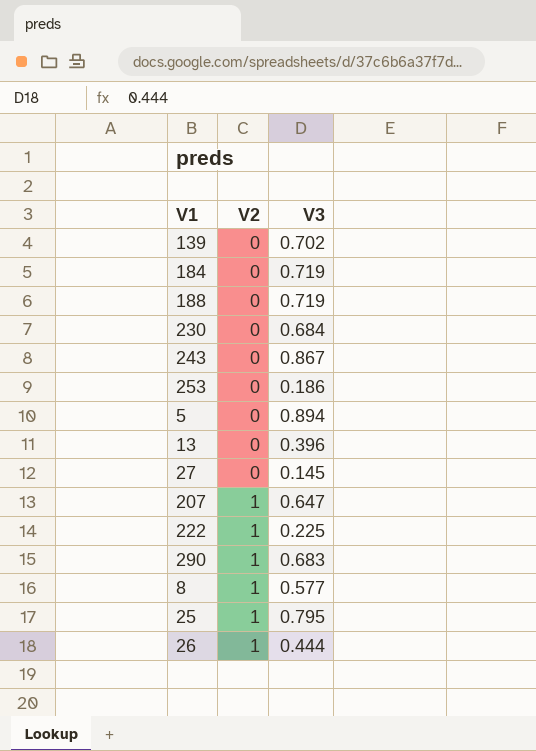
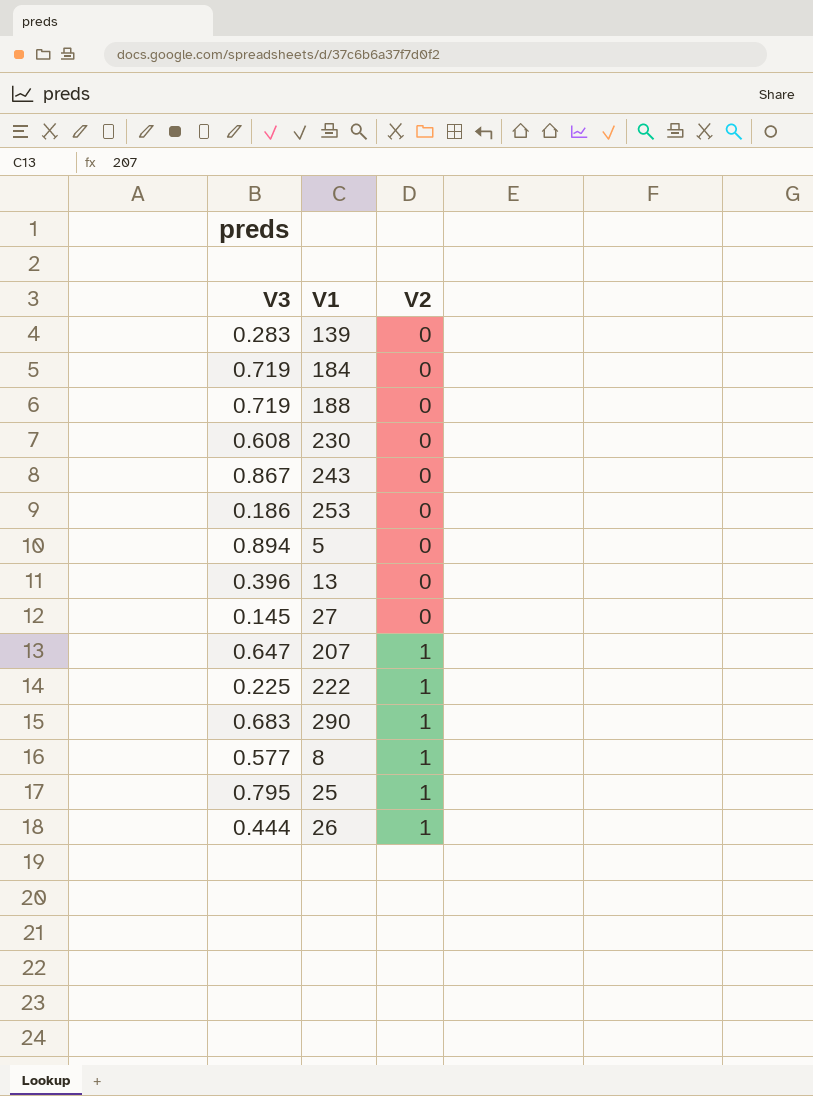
column V3 | position: 3 -> 1
139 | V3: 0.702 -> 0.283
230 | V3: 0.684 -> 0.608

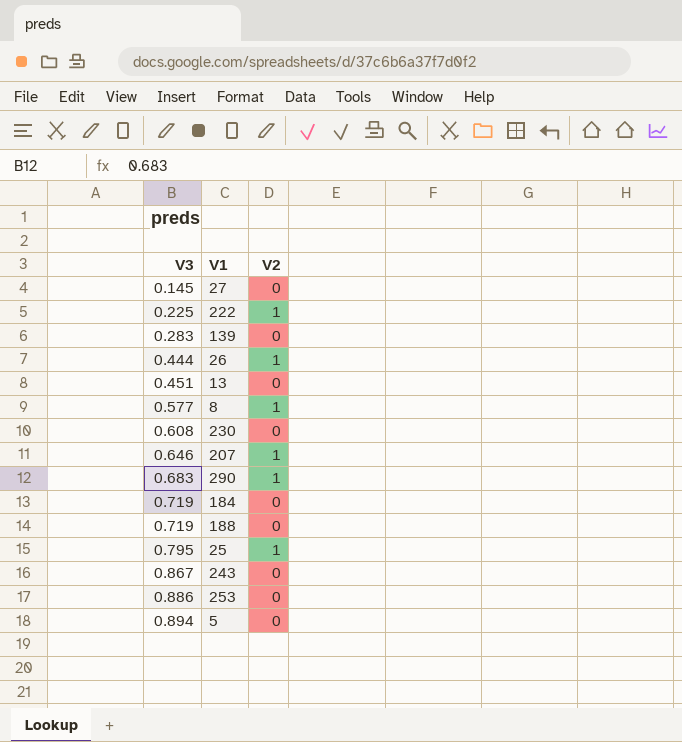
row order: V2 ascending -> V3 ascending
13 | V3: 0.396 -> 0.451
207 | V3: 0.647 -> 0.646
253 | V3: 0.186 -> 0.886

